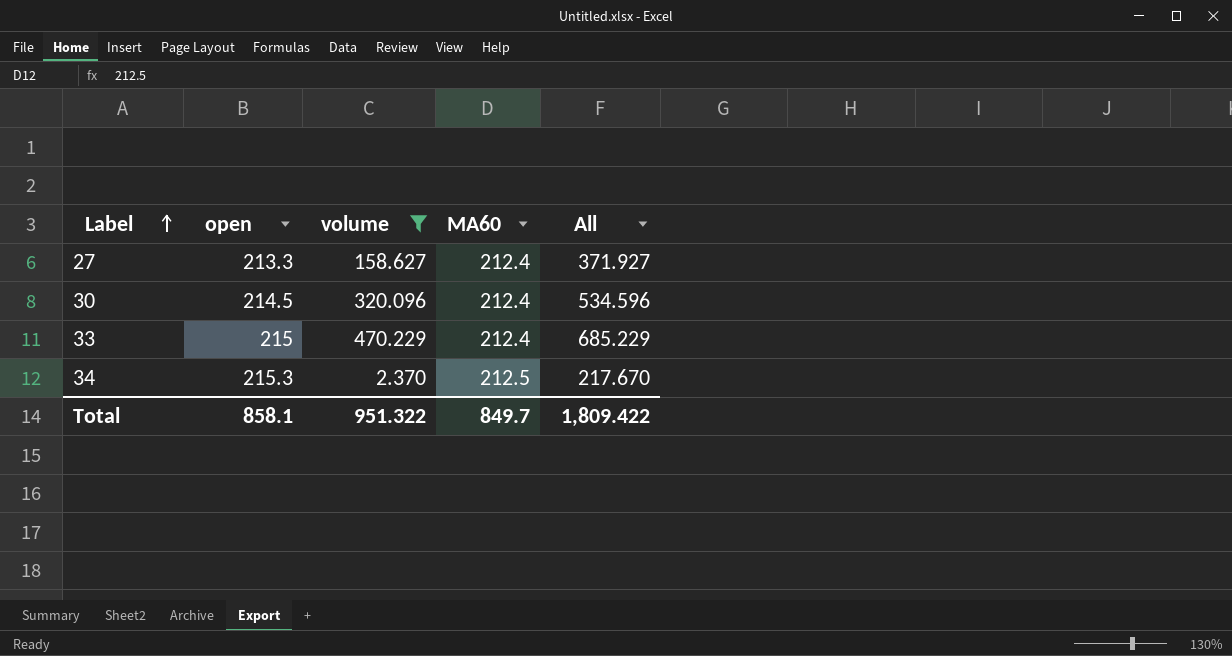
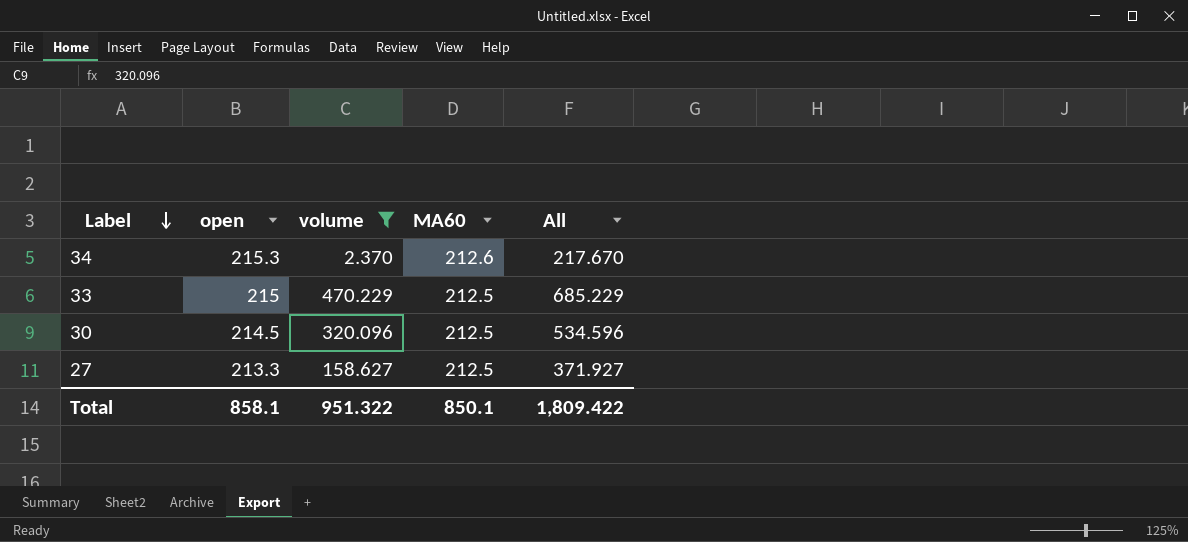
row order: Label ascending -> Label descending
34 | MA60: 212.5 -> 212.6
33 | MA60: 212.4 -> 212.5
30 | MA60: 212.4 -> 212.5
27 | MA60: 212.4 -> 212.5
Total | MA60: 849.7 -> 850.1

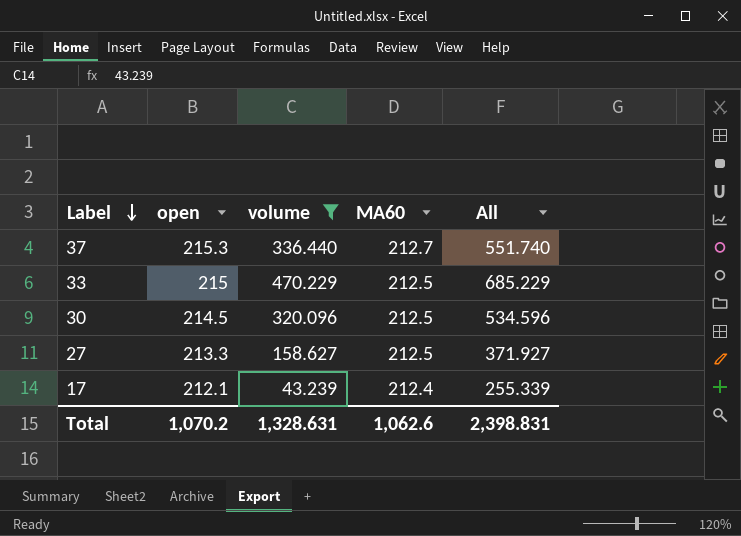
row 34: 215.3 | 2.370 | 212.6 | 217.670 -> none
row 37: none -> 215.3 | 336.440 | 212.7 | 551.740
row 17: none -> 212.1 | 43.239 | 212.4 | 255.339
Total | open: 858.1 -> 1,070.2
Total | volume: 951.322 -> 1,328.631
Total | MA60: 850.1 -> 1,062.6
Total | All: 1,809.422 -> 2,398.831

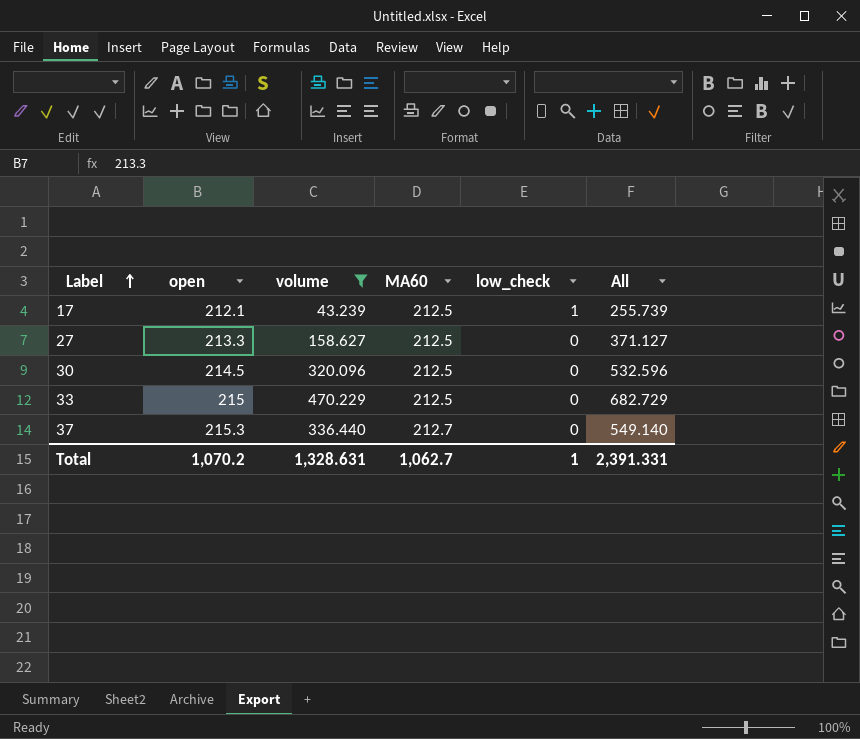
row order: Label descending -> Label ascending
column low_check | position: none -> 5
column All | formula: [open] + [volume] -> [volume] + [MA60]
17 | MA60: 212.4 -> 212.5
Total | MA60: 1,062.6 -> 1,062.7
Total | All: 2,398.831 -> 2,391.331

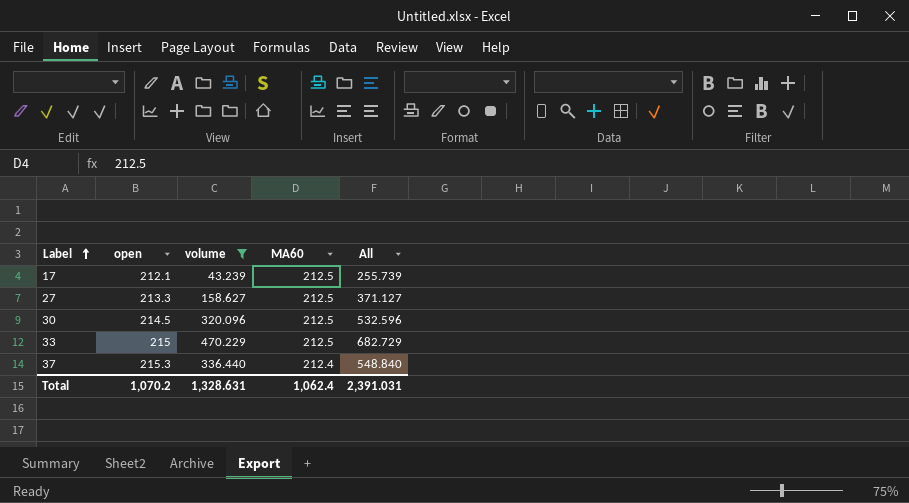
column low_check | position: 5 -> none
37 | MA60: 212.7 -> 212.4
37 | All: 549.140 -> 548.840
Total | MA60: 1,062.7 -> 1,062.4
Total | All: 2,391.331 -> 2,391.031

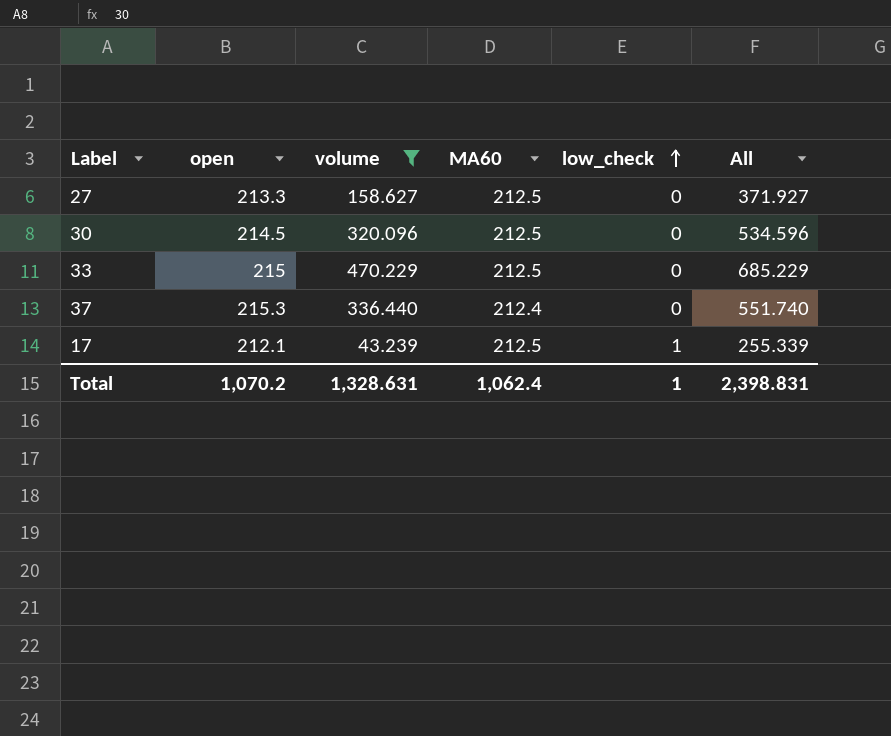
row order: Label ascending -> low_check ascending
column low_check | position: none -> 5
column All | formula: [volume] + [MA60] -> [open] + [volume]
Total | All: 2,391.031 -> 2,398.831

